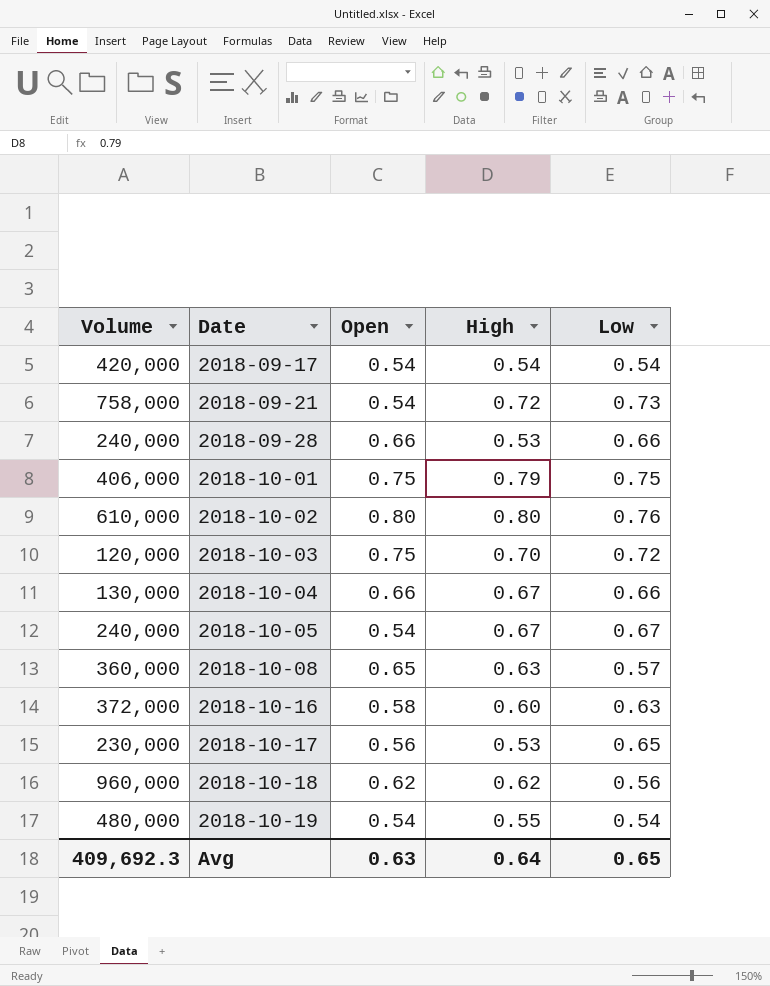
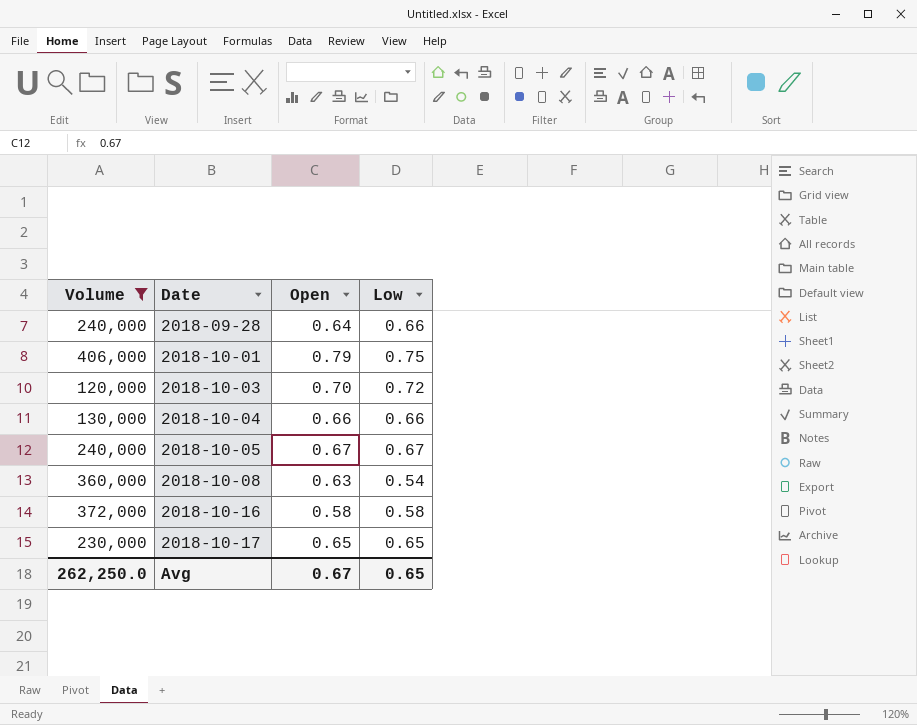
filter: none -> Volume <= 406,000
column High | position: 4 -> none
2018-09-28 | Open: 0.66 -> 0.64
2018-10-01 | Open: 0.75 -> 0.79
2018-10-03 | Open: 0.75 -> 0.70
2018-10-05 | Open: 0.54 -> 0.67
2018-10-08 | Open: 0.65 -> 0.63
2018-10-08 | Low: 0.57 -> 0.54
2018-10-16 | Low: 0.63 -> 0.58
2018-10-17 | Open: 0.56 -> 0.65
Avg | Volume: 409,692.3 -> 262,250.0
Avg | Open: 0.63 -> 0.67

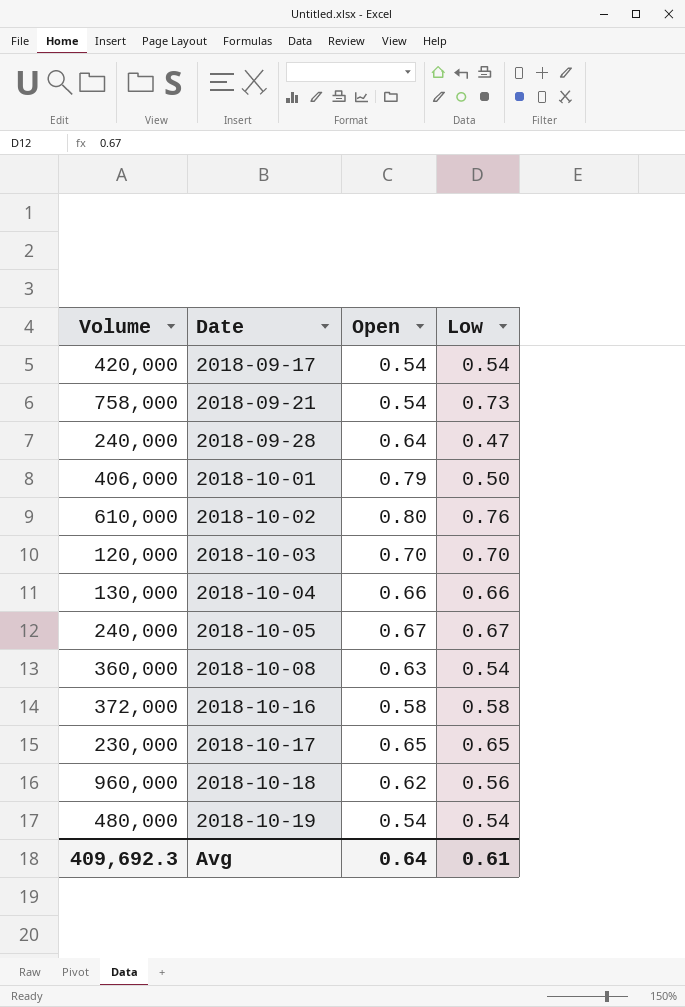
filter: Volume <= 406,000 -> none
2018-09-28 | Low: 0.66 -> 0.47
2018-10-01 | Low: 0.75 -> 0.50
2018-10-03 | Low: 0.72 -> 0.70
Avg | Volume: 262,250.0 -> 409,692.3
Avg | Open: 0.67 -> 0.64
Avg | Low: 0.65 -> 0.61

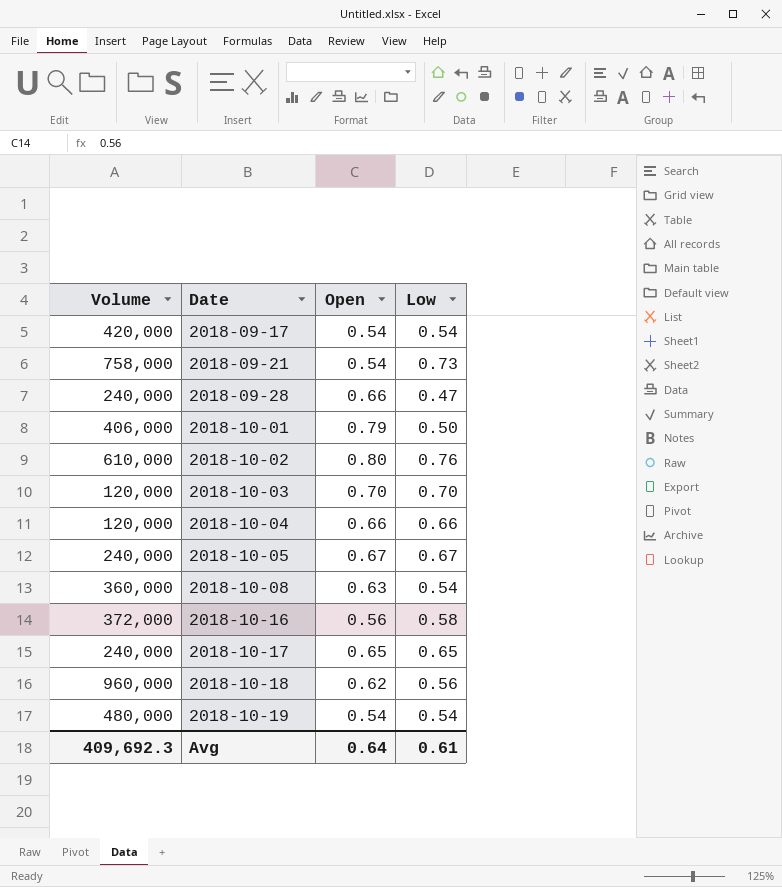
2018-09-28 | Open: 0.64 -> 0.66
2018-10-04 | Volume: 130,000 -> 120,000
2018-10-16 | Open: 0.58 -> 0.56
2018-10-17 | Volume: 230,000 -> 240,000

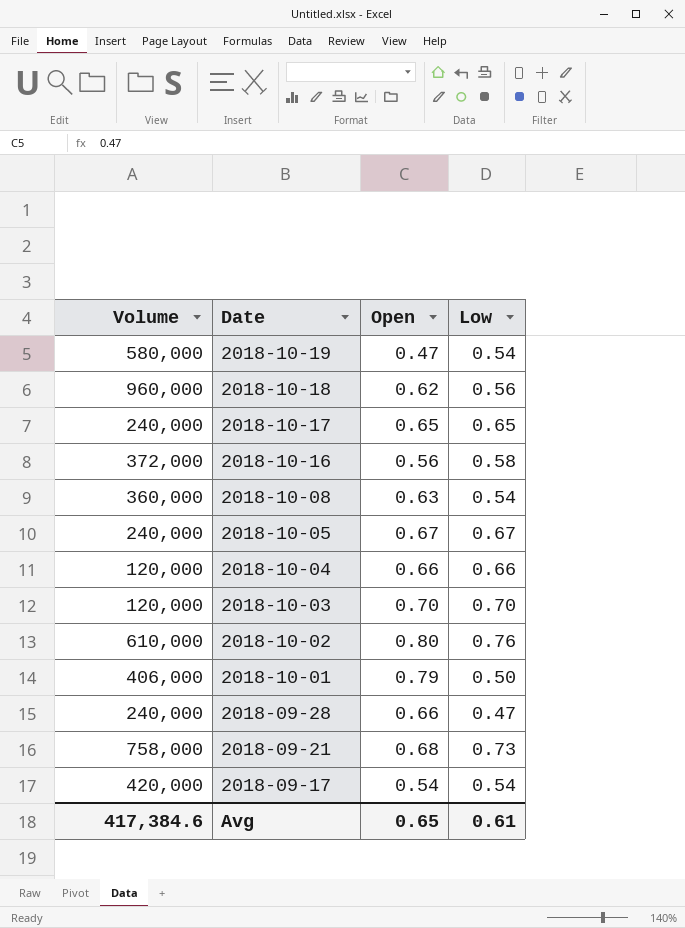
row order: Date ascending -> Date descending
2018-10-19 | Volume: 480,000 -> 580,000
2018-10-19 | Open: 0.54 -> 0.47
2018-09-21 | Open: 0.54 -> 0.68
Avg | Volume: 409,692.3 -> 417,384.6
Avg | Open: 0.64 -> 0.65

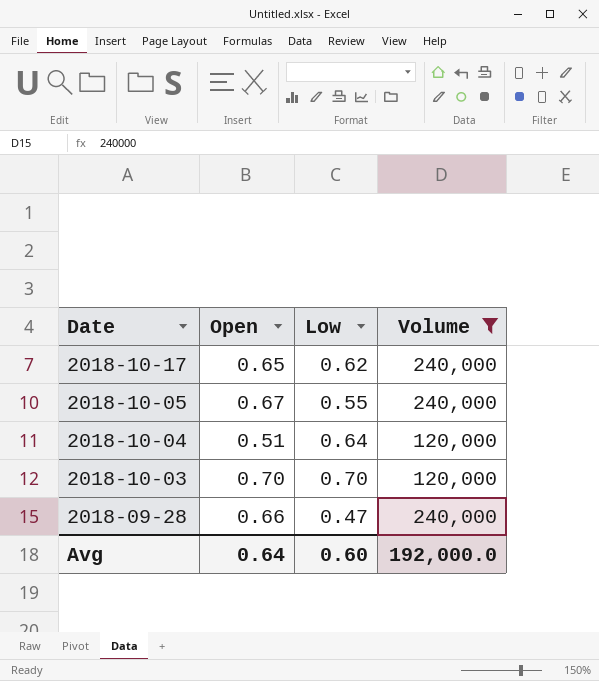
filter: none -> Volume <= 240,000
column Volume | position: 1 -> 4
2018-10-17 | Low: 0.65 -> 0.62
2018-10-05 | Low: 0.67 -> 0.55
2018-10-04 | Open: 0.66 -> 0.51
2018-10-04 | Low: 0.66 -> 0.64
Avg | Open: 0.65 -> 0.64
Avg | Low: 0.61 -> 0.60
Avg | Volume: 417,384.6 -> 192,000.0

